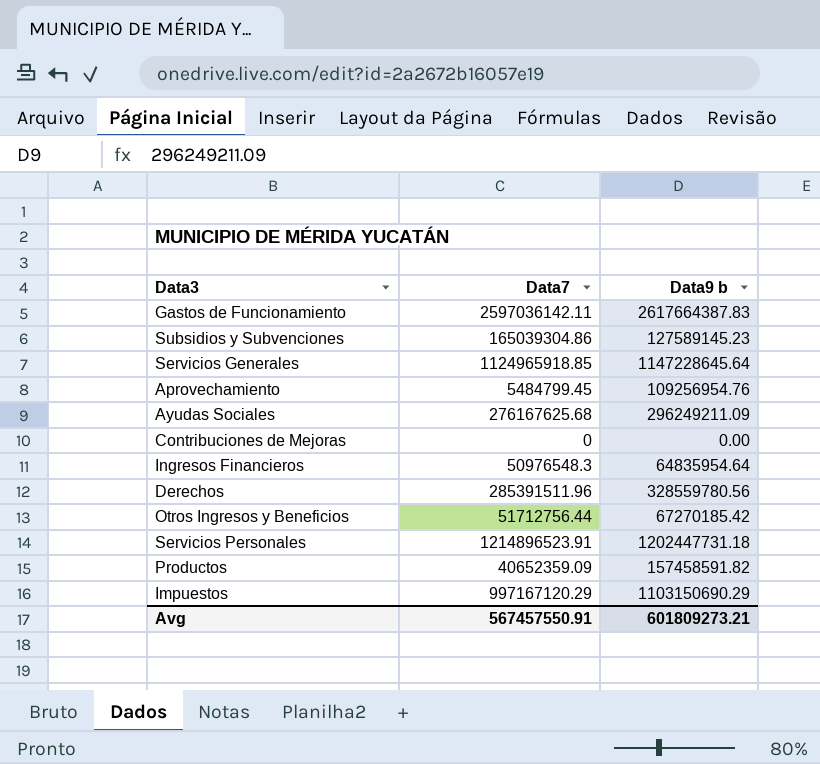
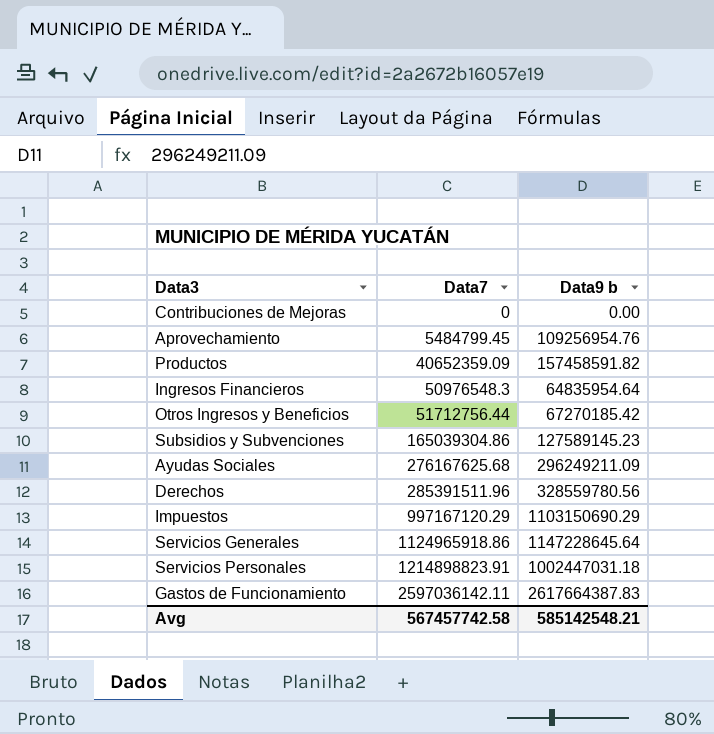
row order: none -> Data7 ascending
Servicios Generales | Data7: 1124965918.85 -> 1124965918.86
Servicios Personales | Data7: 1214896523.91 -> 1214898823.91
Servicios Personales | Data9 b: 1202447731.18 -> 1002447031.18
Avg | Data7: 567457550.91 -> 567457742.58
Avg | Data9 b: 601809273.21 -> 585142548.21

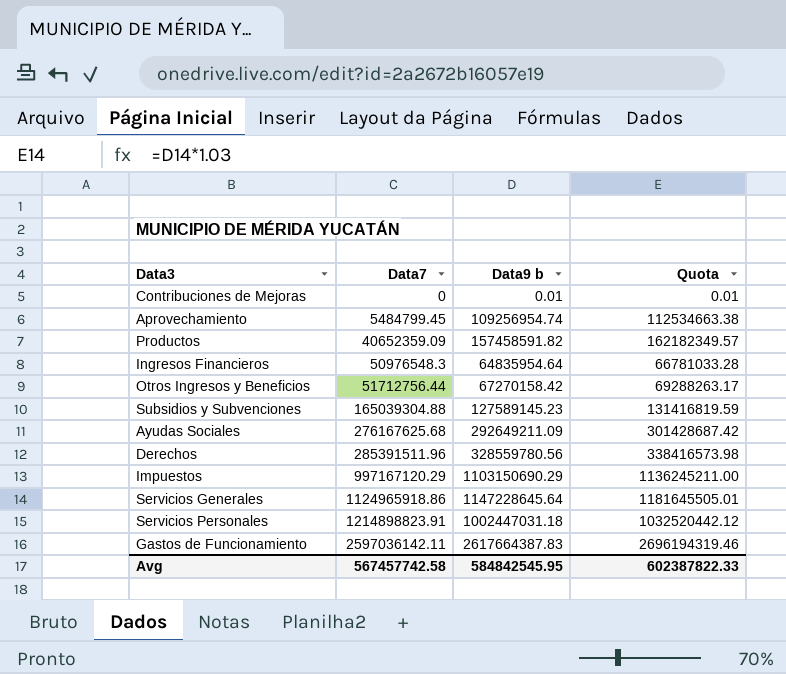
column Quota | formula: none -> [Data9 b] * 1.03
Contribuciones de Mejoras | Data9 b: 0.00 -> 0.01
Aprovechamiento | Data9 b: 109256954.76 -> 109256954.74
Otros Ingresos y Beneficios | Data9 b: 67270185.42 -> 67270158.42
Subsidios y Subvenciones | Data7: 165039304.86 -> 165039304.88
Ayudas Sociales | Data9 b: 296249211.09 -> 292649211.09
Avg | Data9 b: 585142548.21 -> 584842545.95

